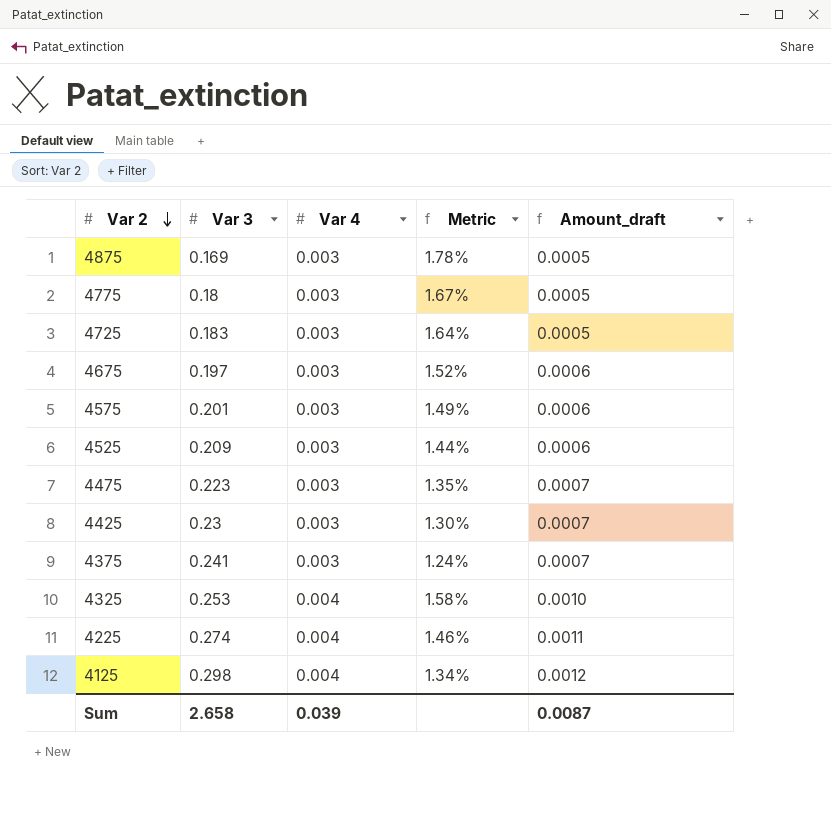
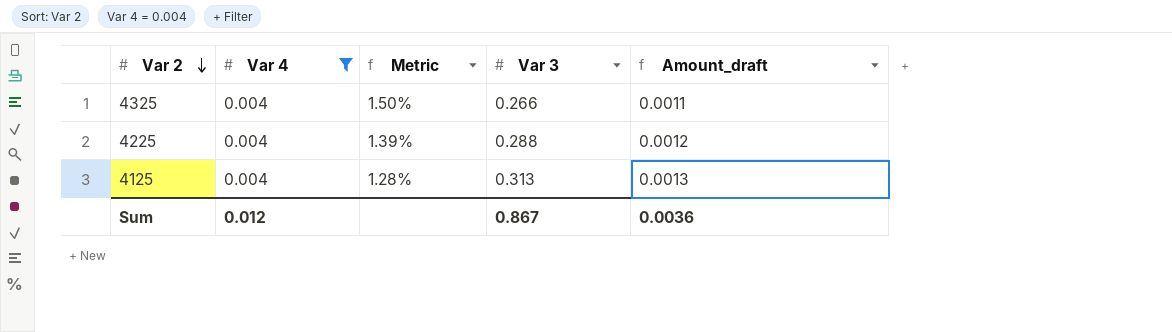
filter: none -> Var 4 = 0.004
column Var 3 | position: 2 -> 4
4325 | Metric: 1.58% -> 1.50%
4325 | Var 3: 0.253 -> 0.266
4325 | Amount_draft: 0.0010 -> 0.0011
4225 | Metric: 1.46% -> 1.39%
4225 | Var 3: 0.274 -> 0.288
4225 | Amount_draft: 0.0011 -> 0.0012
4125 | Metric: 1.34% -> 1.28%
4125 | Var 3: 0.298 -> 0.313
4125 | Amount_draft: 0.0012 -> 0.0013
Sum | Var 4: 0.039 -> 0.012
Sum | Var 3: 2.658 -> 0.867
Sum | Amount_draft: 0.0087 -> 0.0036

